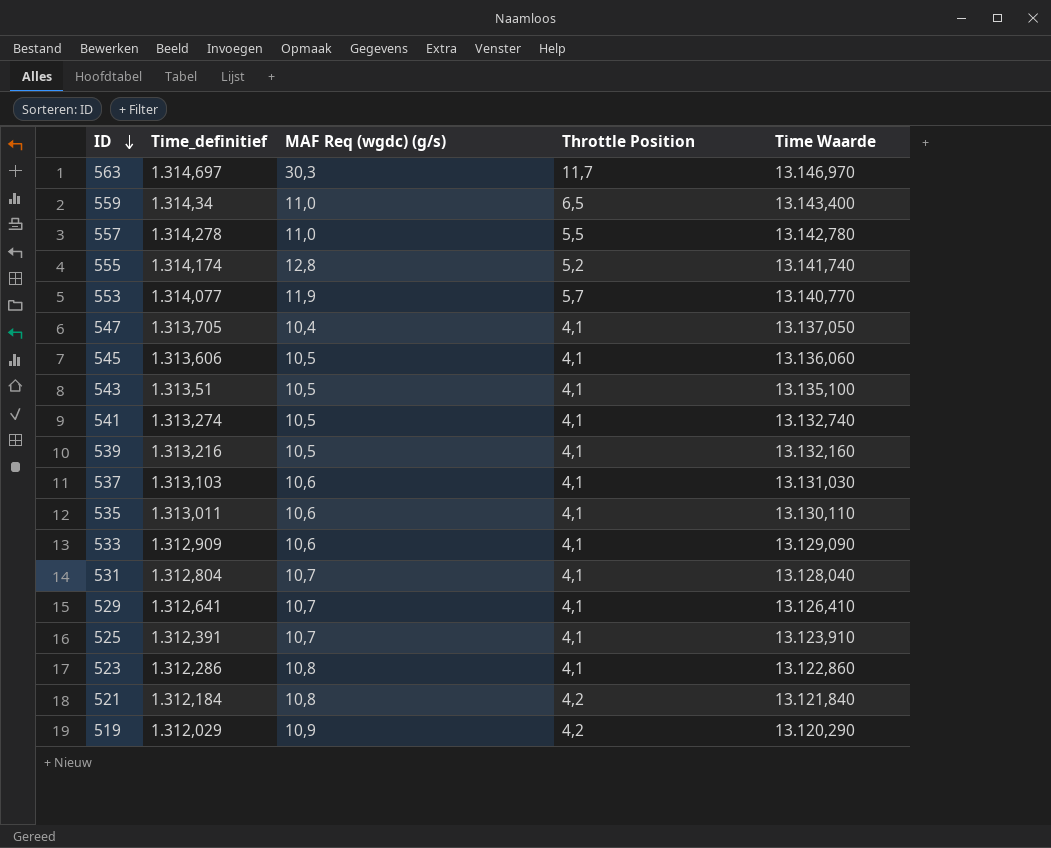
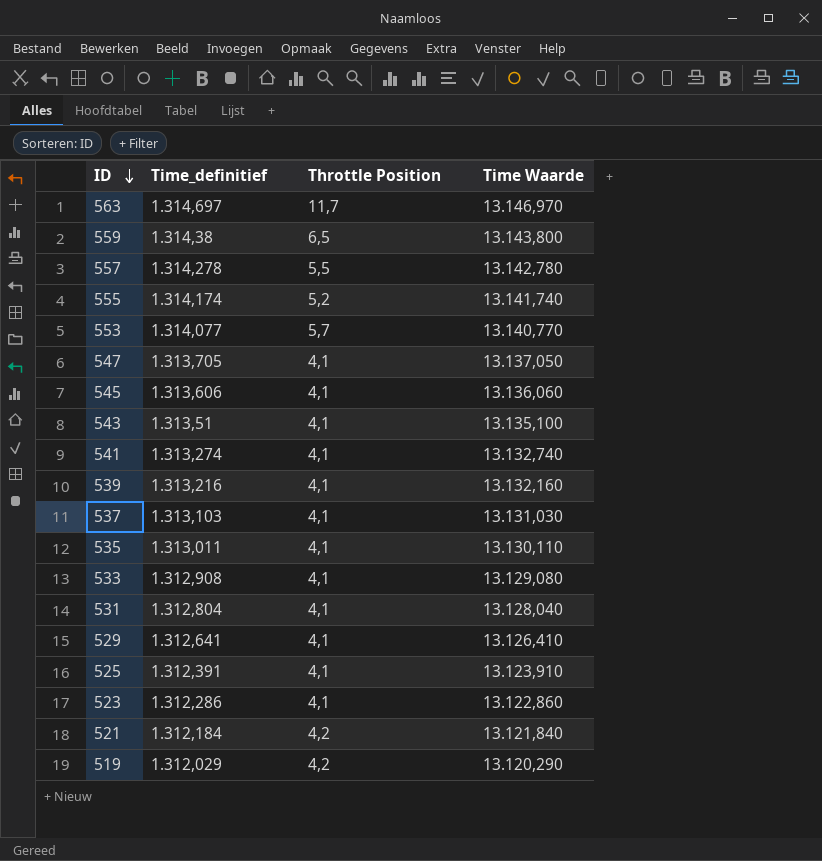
column MAF Req (wgdc) (g/s) | position: 3 -> none
559 | Time_definitief: 1.314,34 -> 1.314,38
559 | Time Waarde: 13.143,400 -> 13.143,800
533 | Time_definitief: 1.312,909 -> 1.312,908
533 | Time Waarde: 13.129,090 -> 13.129,080

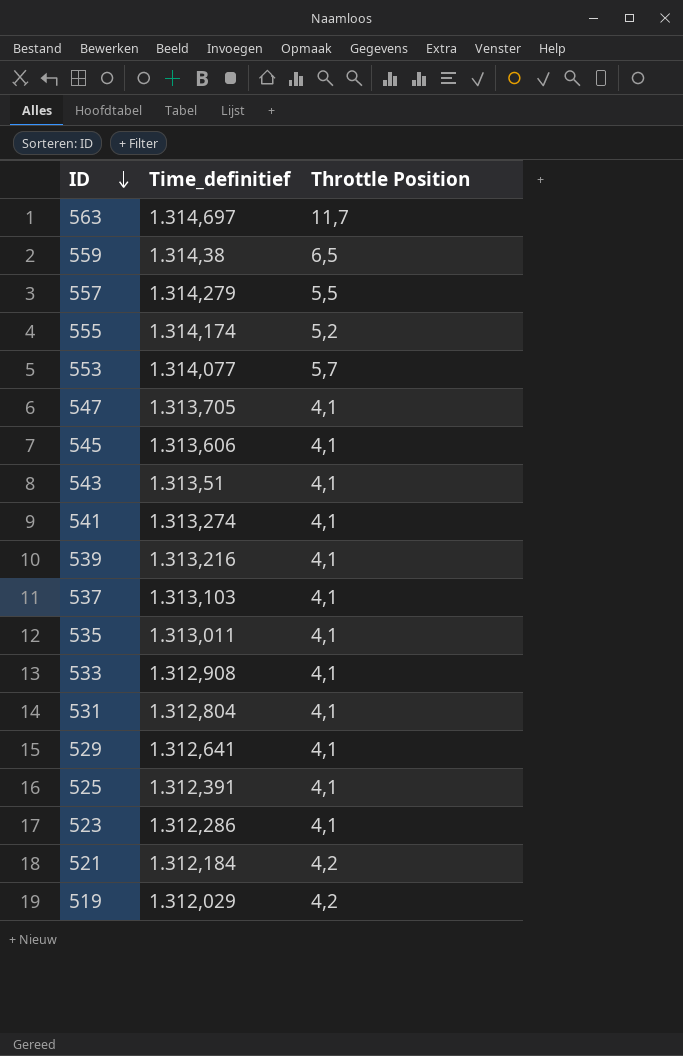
column Time Waarde | formula: [Time_definitief] * 10 -> none
557 | Time_definitief: 1.314,278 -> 1.314,279

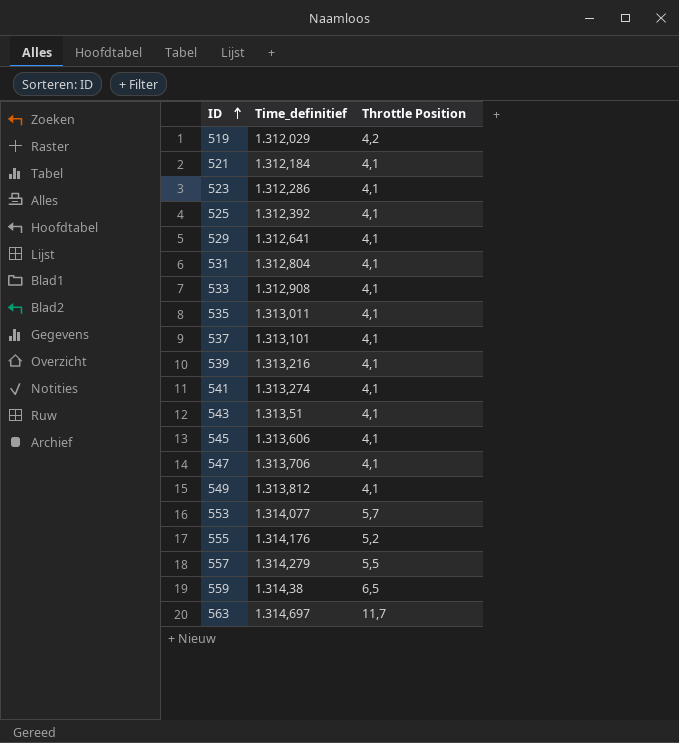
row order: ID descending -> ID ascending
521 | Throttle Position: 4,2 -> 4,1
525 | Time_definitief: 1.312,391 -> 1.312,392
537 | Time_definitief: 1.313,103 -> 1.313,101
547 | Time_definitief: 1.313,705 -> 1.313,706
row 549: none -> 1.313,812 | 4,1
555 | Time_definitief: 1.314,174 -> 1.314,176

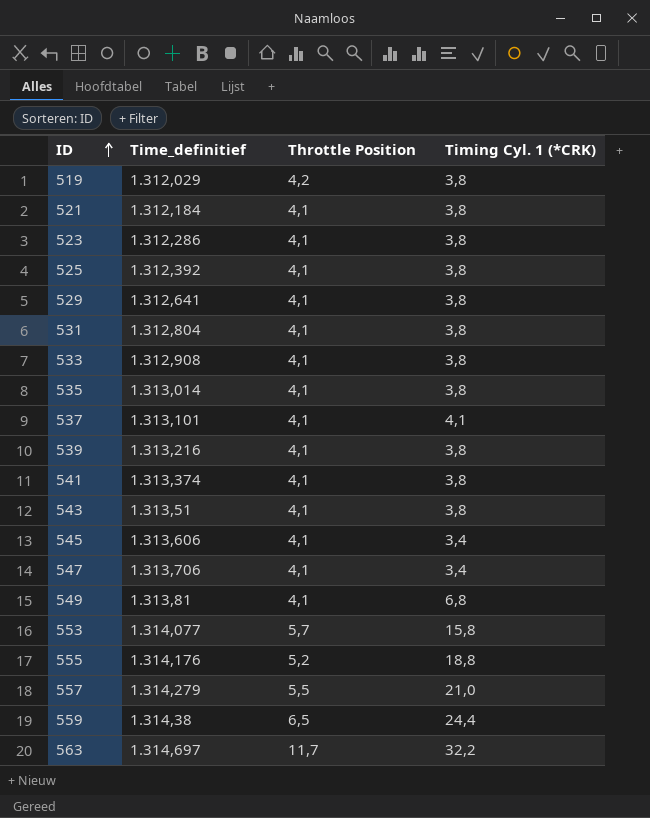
column Timing Cyl. 1 (*CRK) | position: none -> 4
535 | Time_definitief: 1.313,011 -> 1.313,014
541 | Time_definitief: 1.313,274 -> 1.313,374
549 | Time_definitief: 1.313,812 -> 1.313,81

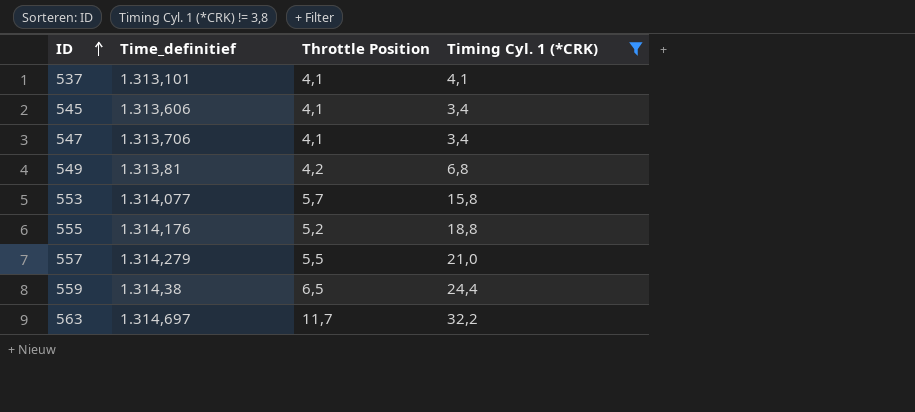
filter: none -> Timing Cyl. 1 (*CRK) != 3,8
549 | Throttle Position: 4,1 -> 4,2

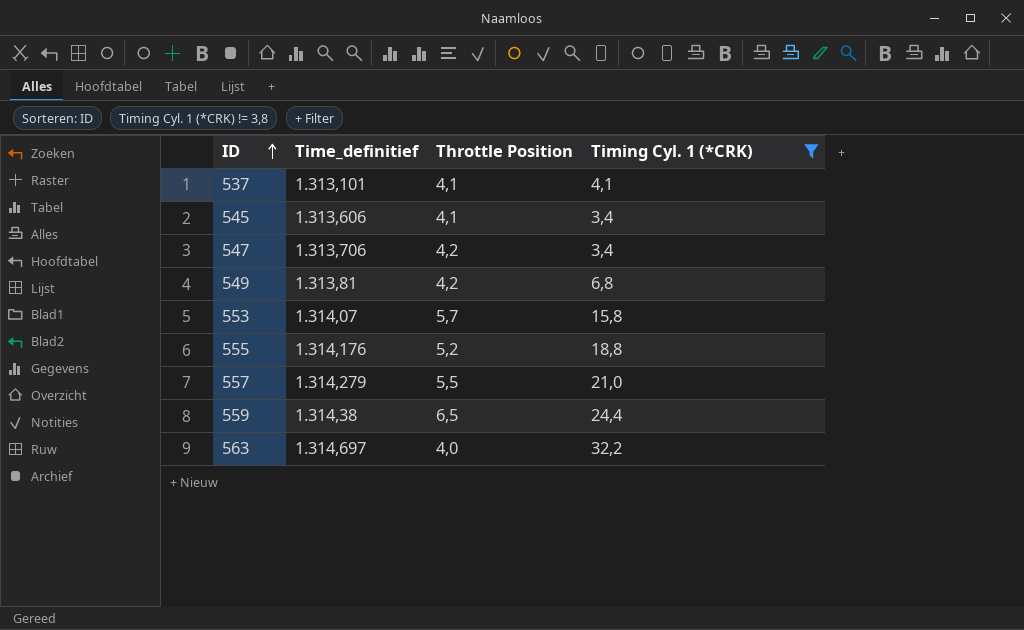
547 | Throttle Position: 4,1 -> 4,2
553 | Time_definitief: 1.314,077 -> 1.314,07
563 | Throttle Position: 11,7 -> 4,0

